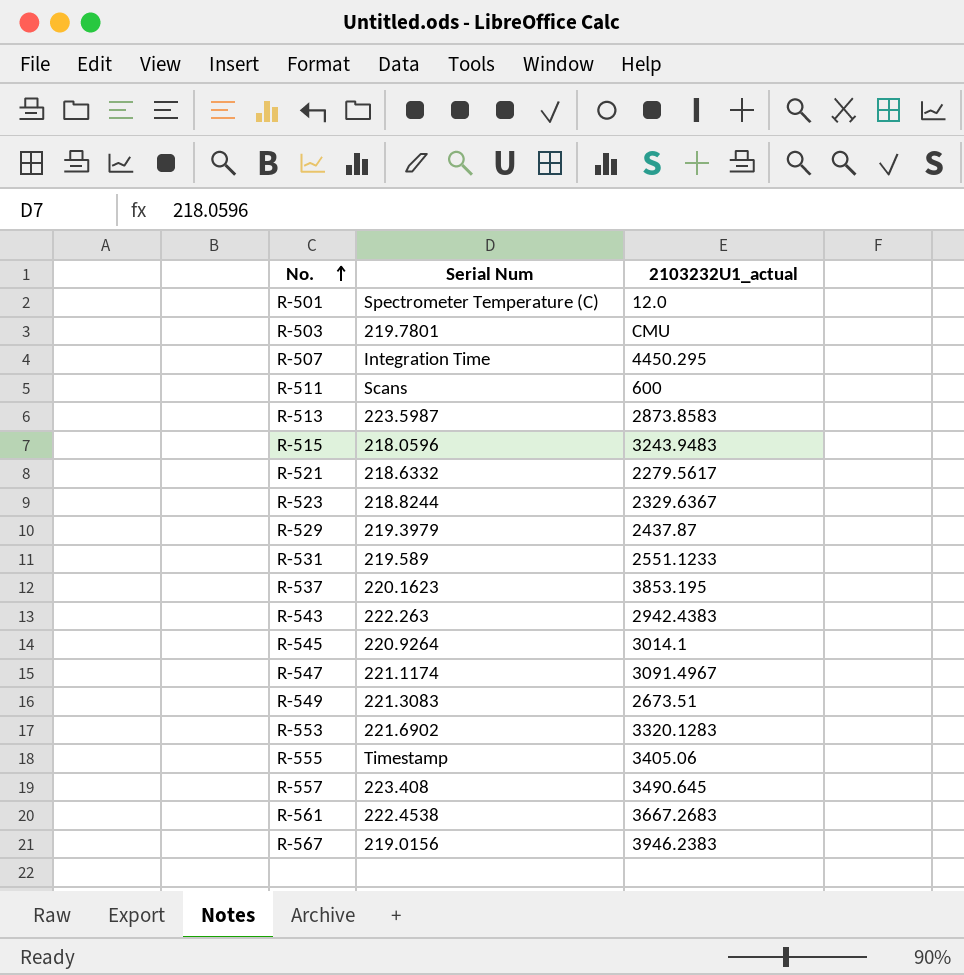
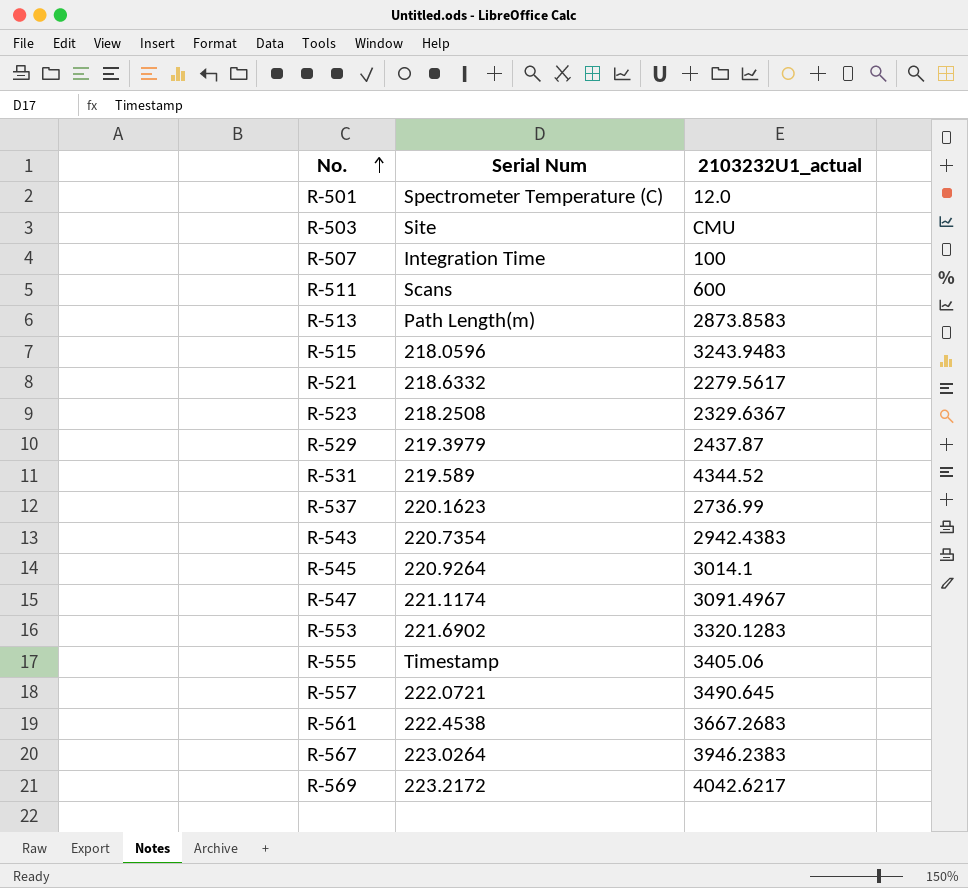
row R-549: 221.3083 | 2673.51 -> none
R-503 | Serial Num: 219.7801 -> Site
R-507 | 2103232U1_actual: 4450.295 -> 100
R-513 | Serial Num: 223.5987 -> Path Length(m)
R-523 | Serial Num: 218.8244 -> 218.2508
R-531 | 2103232U1_actual: 2551.1233 -> 4344.52
R-537 | 2103232U1_actual: 3853.195 -> 2736.99
R-543 | Serial Num: 222.263 -> 220.7354
R-557 | Serial Num: 223.408 -> 222.0721
R-567 | Serial Num: 219.0156 -> 223.0264
row R-569: none -> 223.2172 | 4042.6217

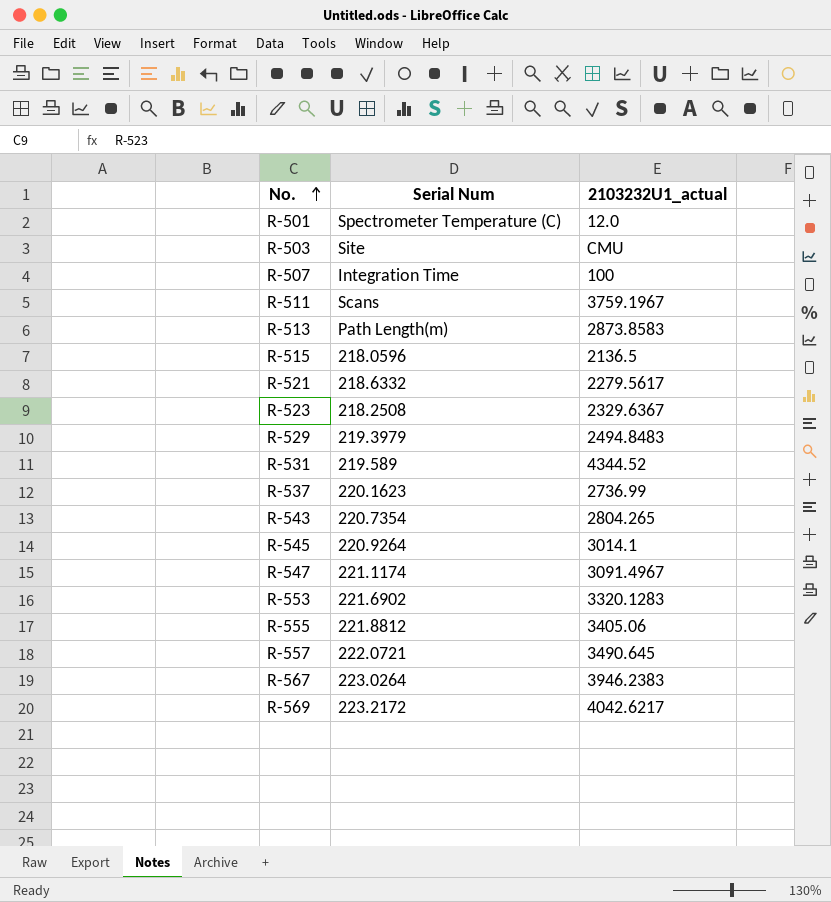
row R-561: 222.4538 | 3667.2683 -> none
R-511 | 2103232U1_actual: 600 -> 3759.1967
R-515 | 2103232U1_actual: 3243.9483 -> 2136.5
R-529 | 2103232U1_actual: 2437.87 -> 2494.8483
R-543 | 2103232U1_actual: 2942.4383 -> 2804.265
R-555 | Serial Num: Timestamp -> 221.8812

